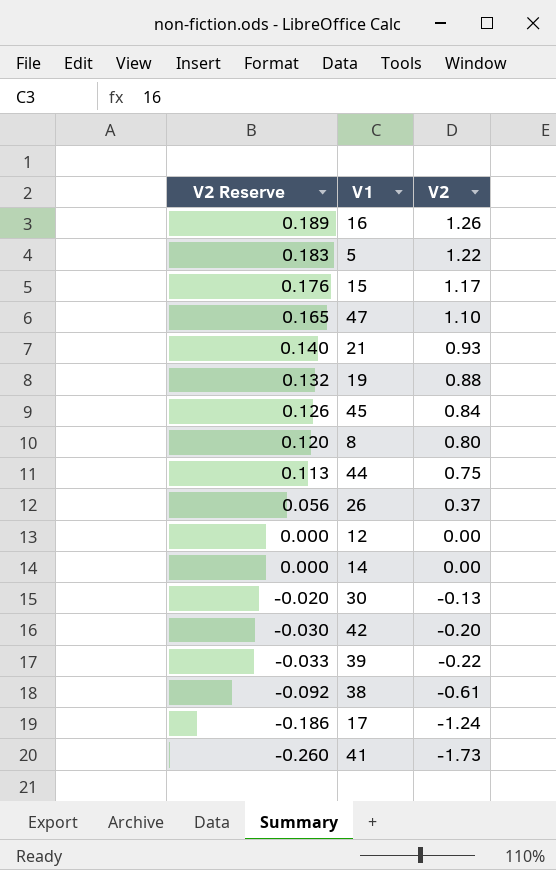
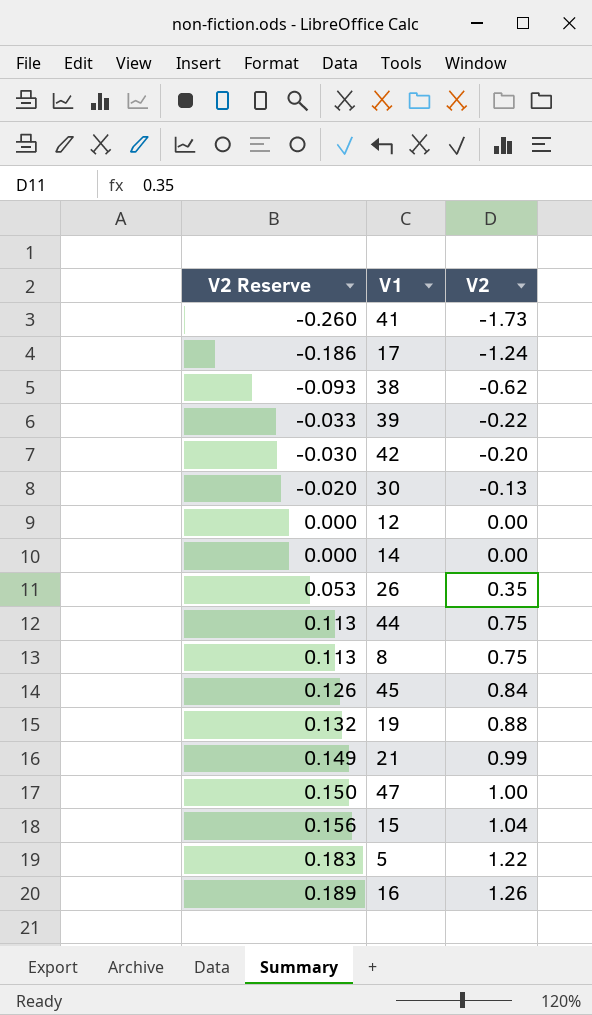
row order: V2 Reserve descending -> V2 Reserve ascending
38 | V2 Reserve: -0.092 -> -0.093
38 | V2: -0.61 -> -0.62
26 | V2 Reserve: 0.056 -> 0.053
26 | V2: 0.37 -> 0.35
8 | V2 Reserve: 0.120 -> 0.113
8 | V2: 0.80 -> 0.75
21 | V2 Reserve: 0.140 -> 0.149
21 | V2: 0.93 -> 0.99
47 | V2 Reserve: 0.165 -> 0.150
47 | V2: 1.10 -> 1.00
15 | V2 Reserve: 0.176 -> 0.156
15 | V2: 1.17 -> 1.04

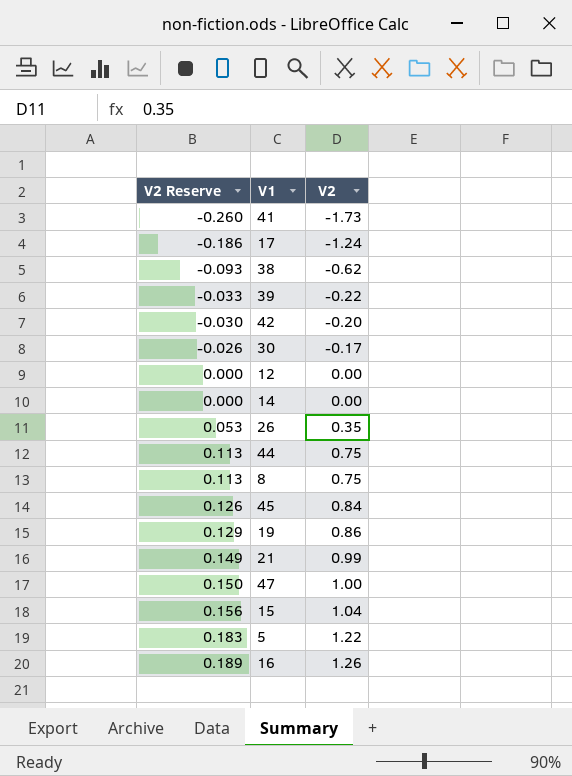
30 | V2 Reserve: -0.020 -> -0.026
30 | V2: -0.13 -> -0.17
19 | V2 Reserve: 0.132 -> 0.129
19 | V2: 0.88 -> 0.86

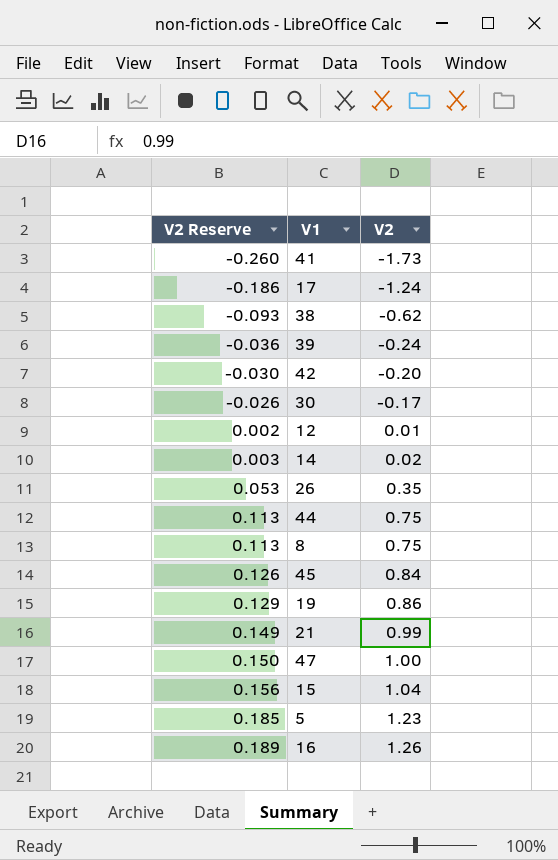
39 | V2 Reserve: -0.033 -> -0.036
39 | V2: -0.22 -> -0.24
12 | V2 Reserve: 0.000 -> 0.002
12 | V2: 0.00 -> 0.01
14 | V2 Reserve: 0.000 -> 0.003
14 | V2: 0.00 -> 0.02
5 | V2 Reserve: 0.183 -> 0.185
5 | V2: 1.22 -> 1.23

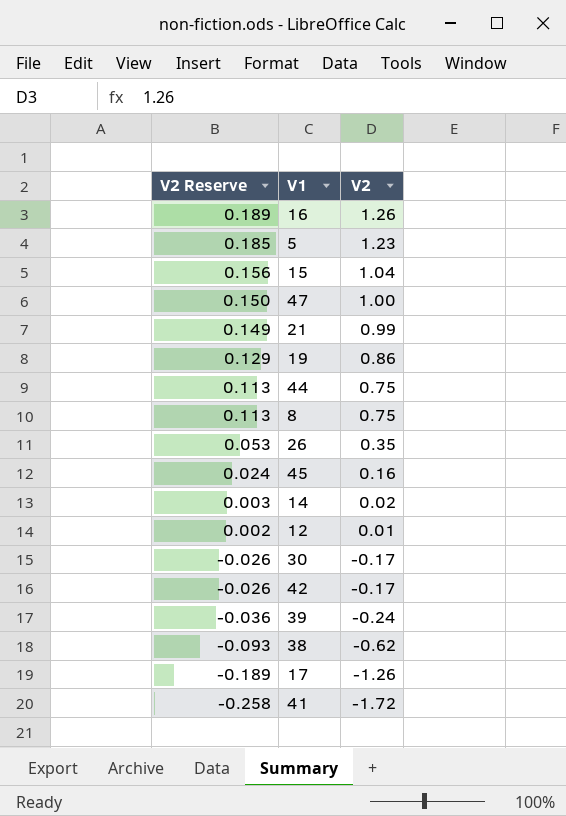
row order: V2 Reserve ascending -> V2 Reserve descending
45 | V2 Reserve: 0.126 -> 0.024
45 | V2: 0.84 -> 0.16
42 | V2 Reserve: -0.030 -> -0.026
42 | V2: -0.20 -> -0.17
17 | V2 Reserve: -0.186 -> -0.189
17 | V2: -1.24 -> -1.26
41 | V2 Reserve: -0.260 -> -0.258
41 | V2: -1.73 -> -1.72

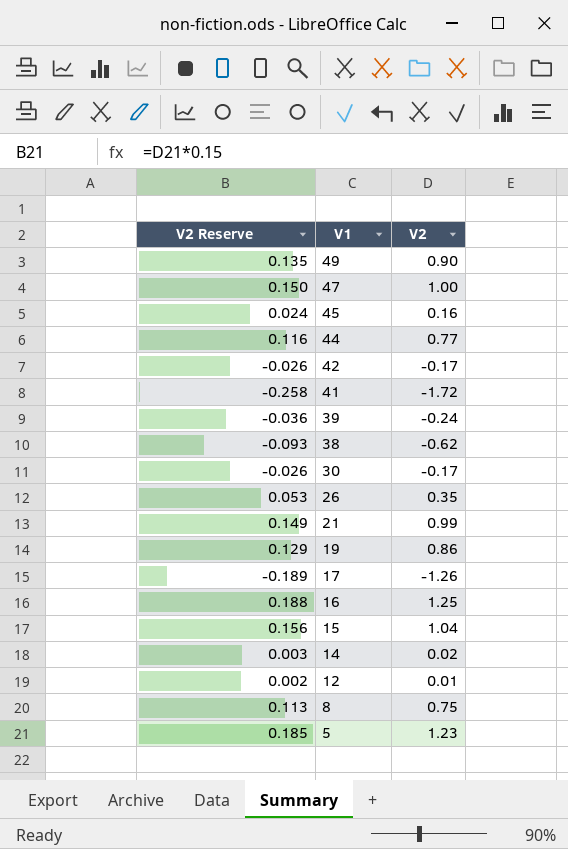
row order: V2 Reserve descending -> V1 descending
row 49: none -> 0.135 | 0.90
44 | V2 Reserve: 0.113 -> 0.116
44 | V2: 0.75 -> 0.77
16 | V2 Reserve: 0.189 -> 0.188
16 | V2: 1.26 -> 1.25

